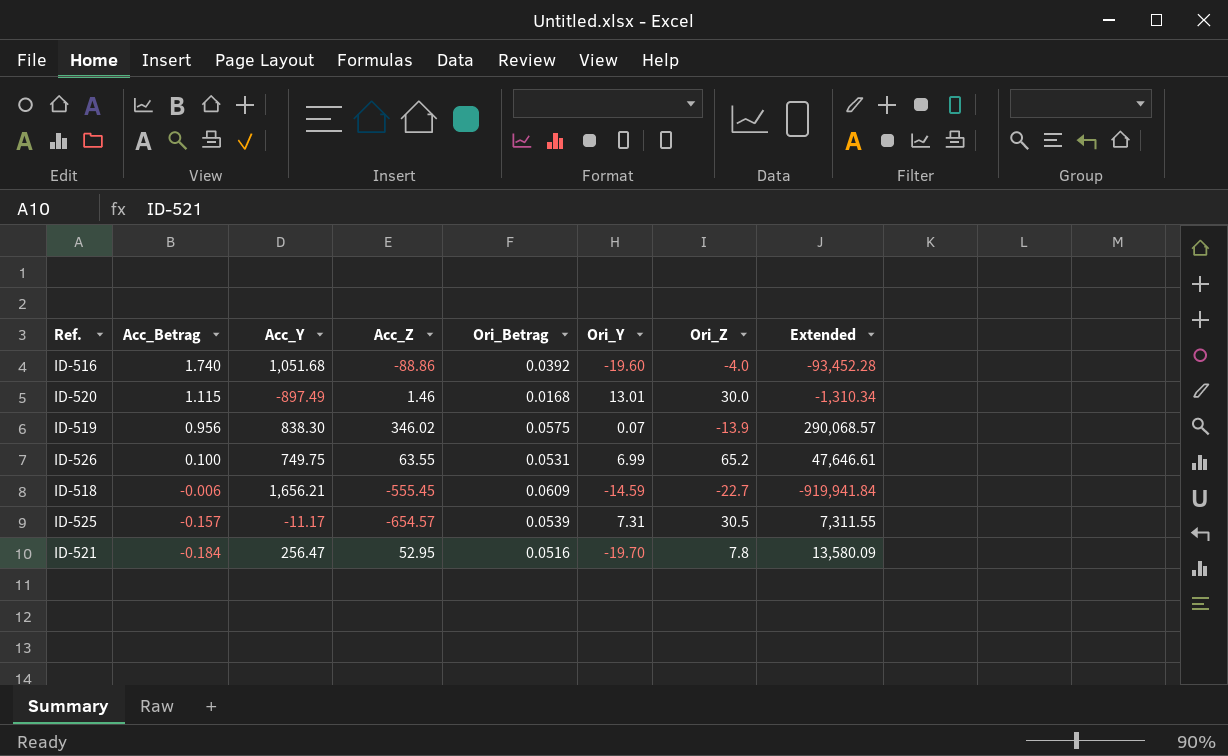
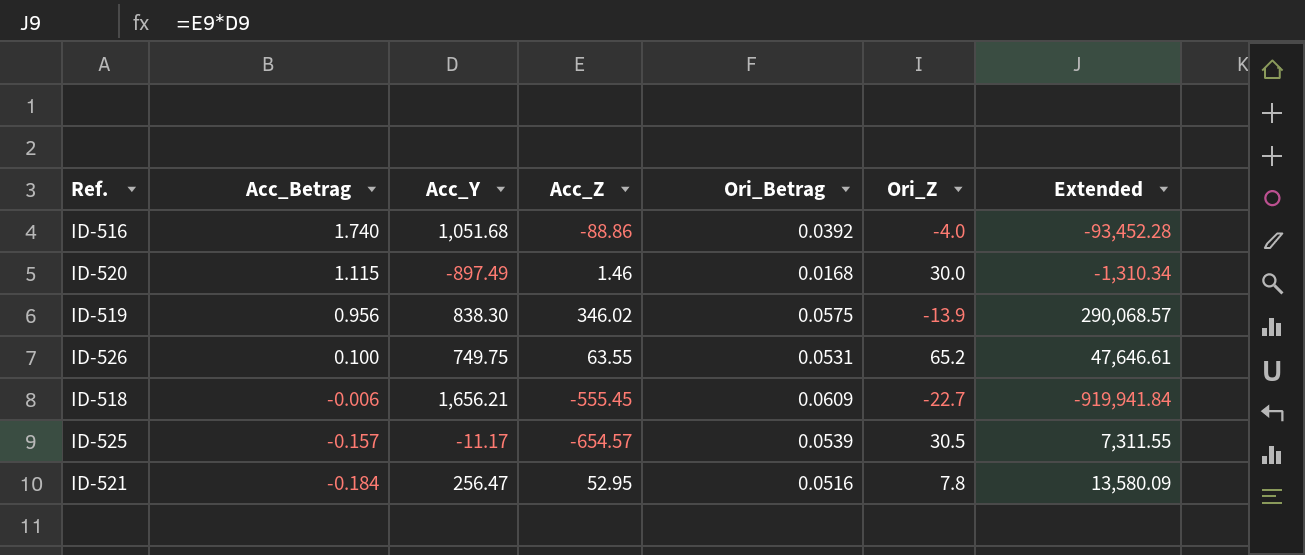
column Ori_Y | position: 6 -> none

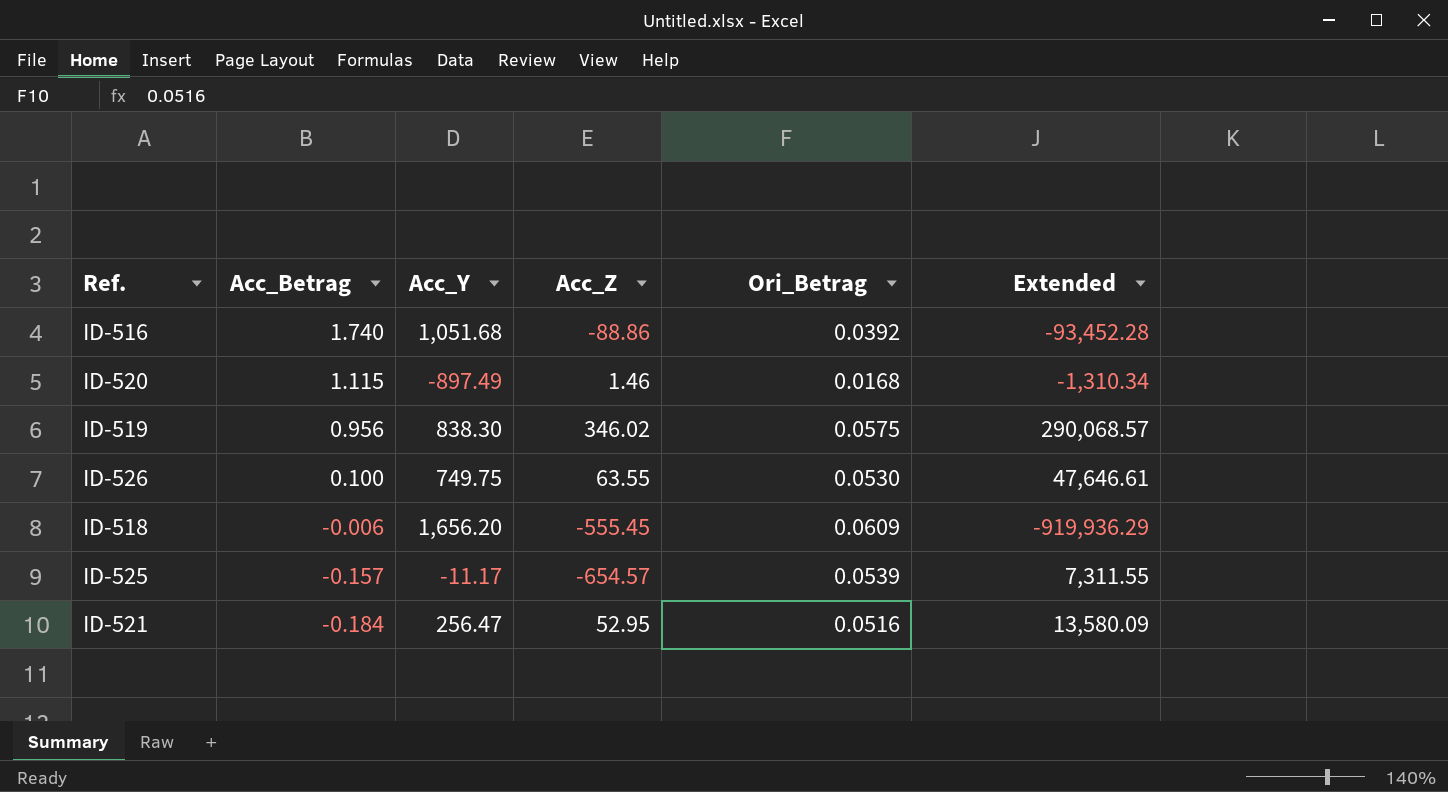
column Ori_Z | position: 6 -> none
ID-526 | Ori_Betrag: 0.0531 -> 0.0530
ID-518 | Acc_Y: 1,656.21 -> 1,656.20
ID-518 | Extended: -919,941.84 -> -919,936.29

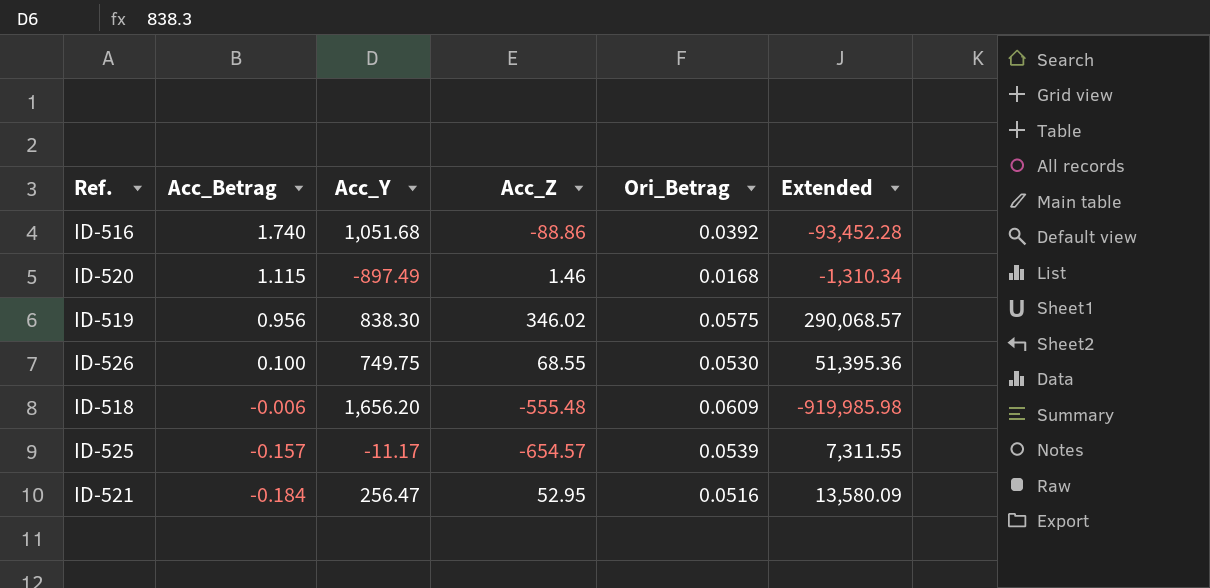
ID-526 | Acc_Z: 63.55 -> 68.55
ID-526 | Extended: 47,646.61 -> 51,395.36
ID-518 | Acc_Z: -555.45 -> -555.48
ID-518 | Extended: -919,936.29 -> -919,985.98

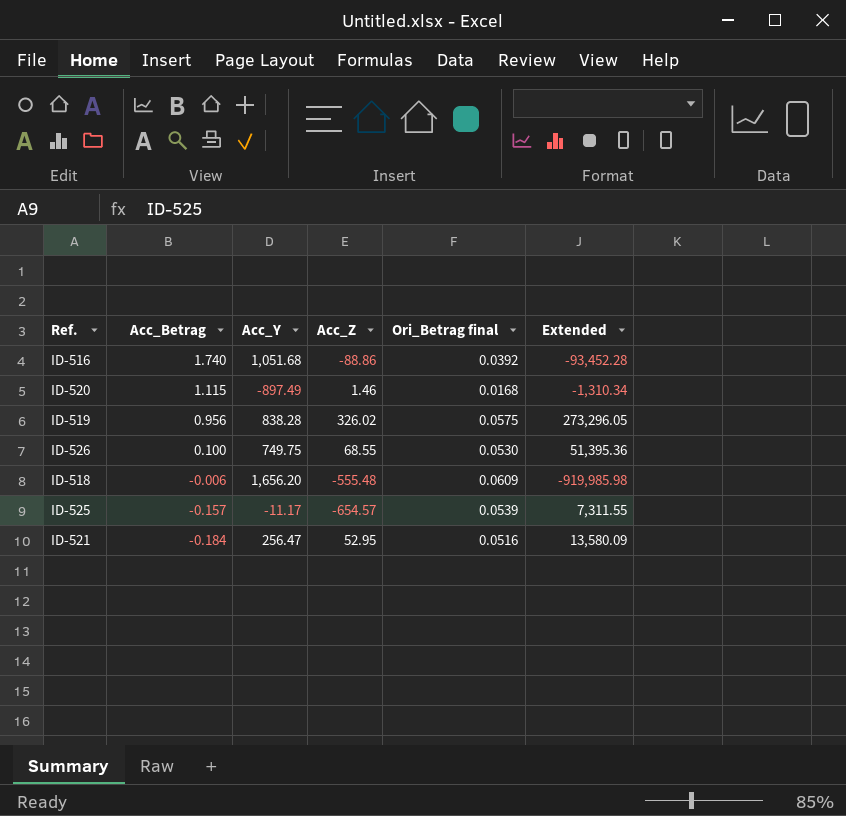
column name: Ori_Betrag -> Ori_Betrag final
ID-519 | Acc_Y: 838.30 -> 838.28
ID-519 | Acc_Z: 346.02 -> 326.02
ID-519 | Extended: 290,068.57 -> 273,296.05

